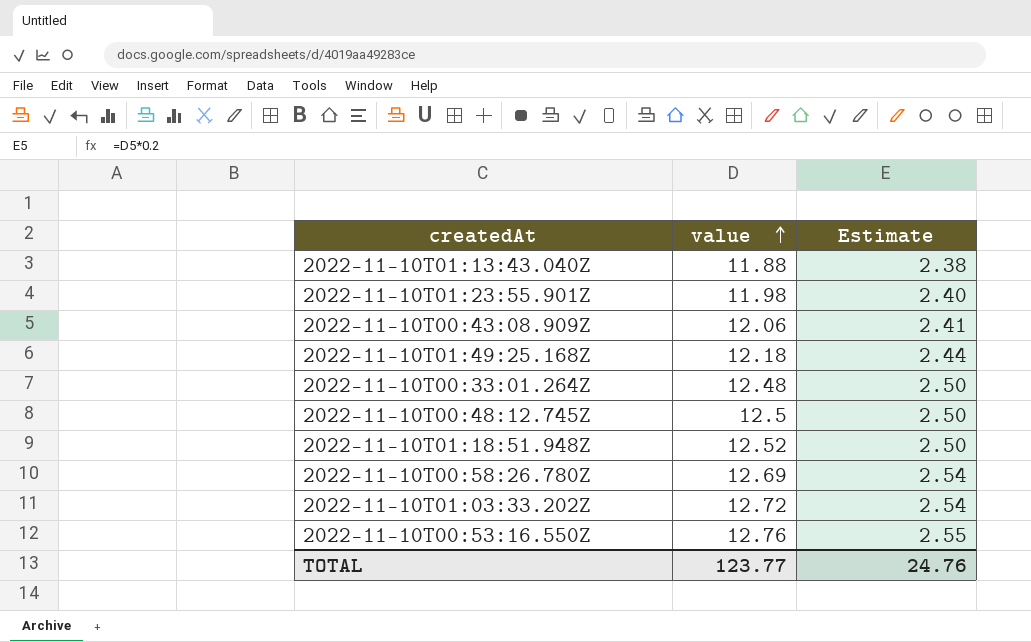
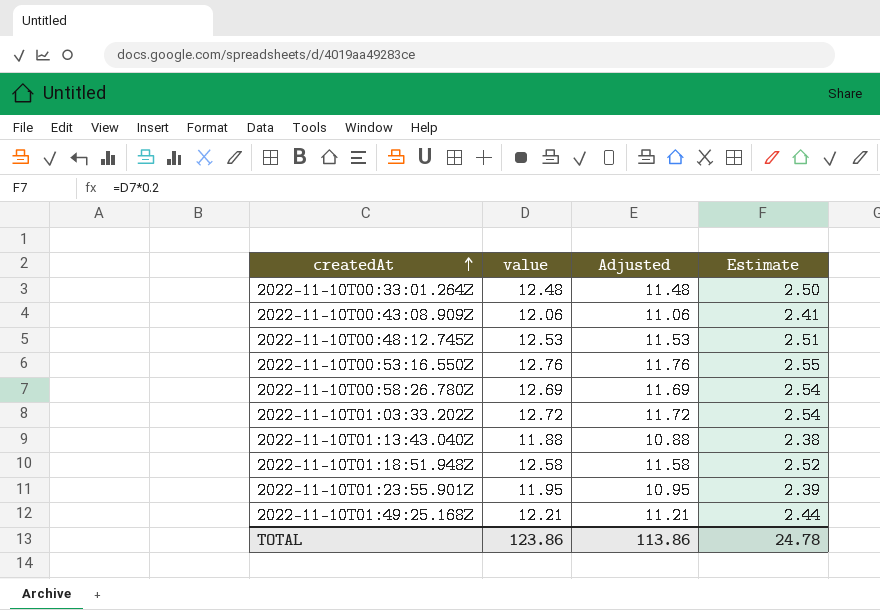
row order: value ascending -> createdAt ascending
column Adjusted | formula: none -> [value] - 1
2022-11-10T00:48:12.745Z | value: 12.5 -> 12.53
2022-11-10T00:48:12.745Z | Estimate: 2.50 -> 2.51
2022-11-10T01:18:51.948Z | value: 12.52 -> 12.58
2022-11-10T01:18:51.948Z | Estimate: 2.50 -> 2.52
2022-11-10T01:23:55.901Z | value: 11.98 -> 11.95
2022-11-10T01:23:55.901Z | Estimate: 2.40 -> 2.39
2022-11-10T01:49:25.168Z | value: 12.18 -> 12.21
TOTAL | value: 123.77 -> 123.86
TOTAL | Estimate: 24.76 -> 24.78

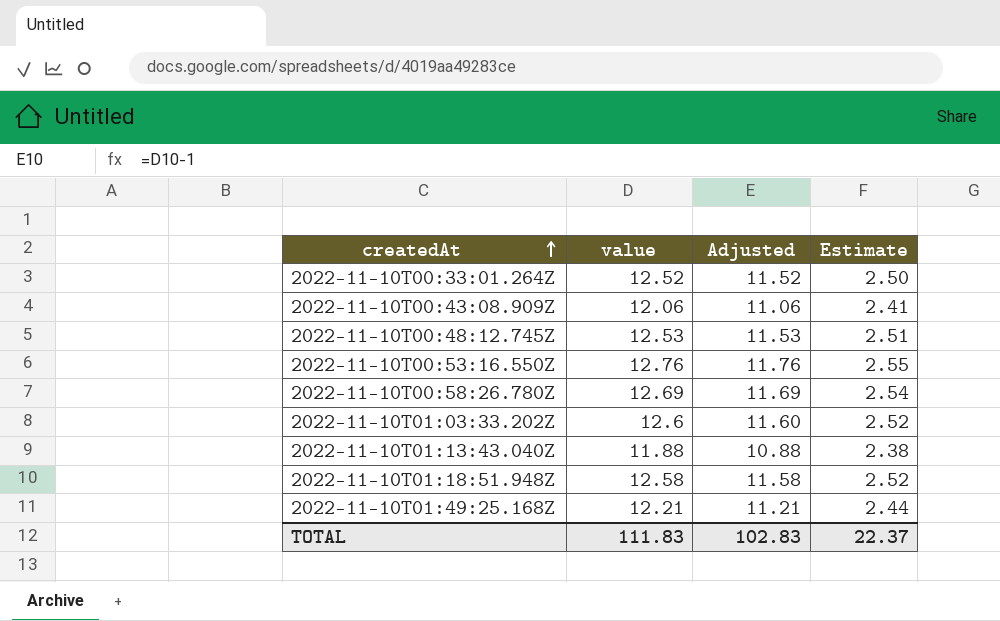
row 2022-11-10T01:23:55.901Z: 11.95 | 10.95 | 2.39 -> none
2022-11-10T00:33:01.264Z | value: 12.48 -> 12.52
2022-11-10T00:33:01.264Z | Adjusted: 11.48 -> 11.52
2022-11-10T01:03:33.202Z | value: 12.72 -> 12.6
2022-11-10T01:03:33.202Z | Adjusted: 11.72 -> 11.60
2022-11-10T01:03:33.202Z | Estimate: 2.54 -> 2.52
TOTAL | value: 123.86 -> 111.83
TOTAL | Adjusted: 113.86 -> 102.83
TOTAL | Estimate: 24.78 -> 22.37

